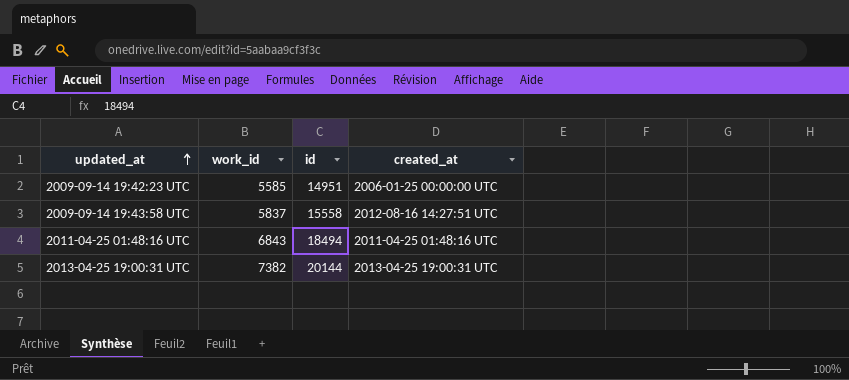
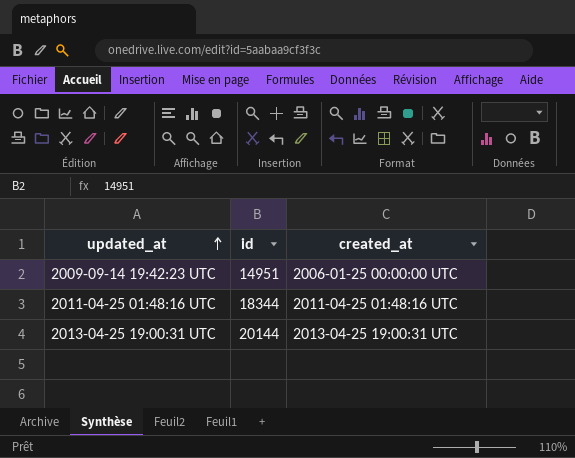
column work_id | position: 2 -> none
row 2009-09-14 19:43:58 UTC: 5837 | 15558 | 2012-08-16 14:27:51 UTC -> none
2011-04-25 01:48:16 UTC | id: 18494 -> 18344

